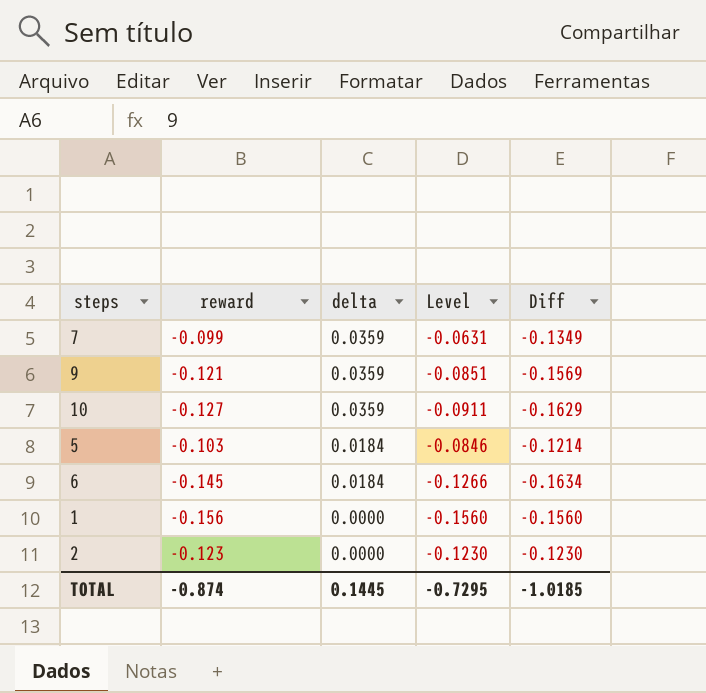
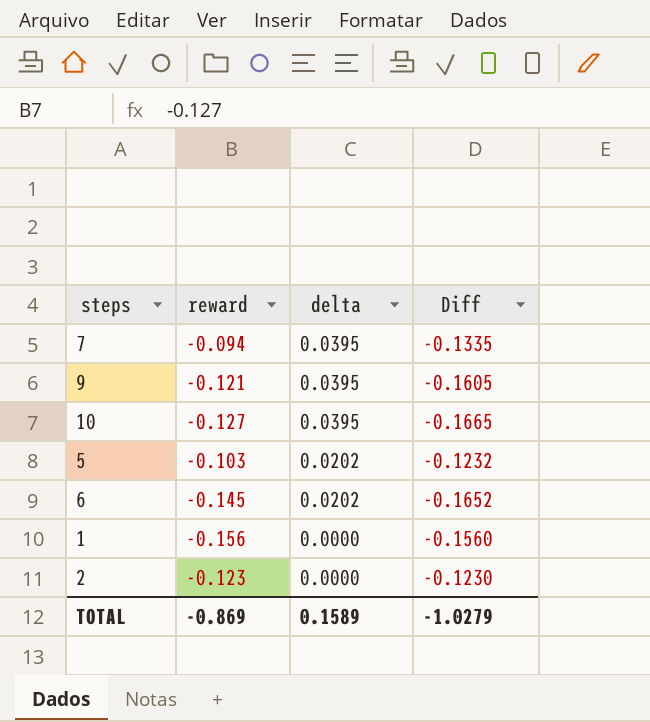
column Level | formula: [reward] + [delta] -> none
7 | reward: -0.099 -> -0.094
7 | delta: 0.0359 -> 0.0395
7 | Diff: -0.1349 -> -0.1335
9 | delta: 0.0359 -> 0.0395
9 | Diff: -0.1569 -> -0.1605
10 | delta: 0.0359 -> 0.0395
10 | Diff: -0.1629 -> -0.1665
5 | delta: 0.0184 -> 0.0202
5 | Diff: -0.1214 -> -0.1232
6 | delta: 0.0184 -> 0.0202
6 | Diff: -0.1634 -> -0.1652
TOTAL | reward: -0.874 -> -0.869
TOTAL | delta: 0.1445 -> 0.1589
TOTAL | Diff: -1.0185 -> -1.0279

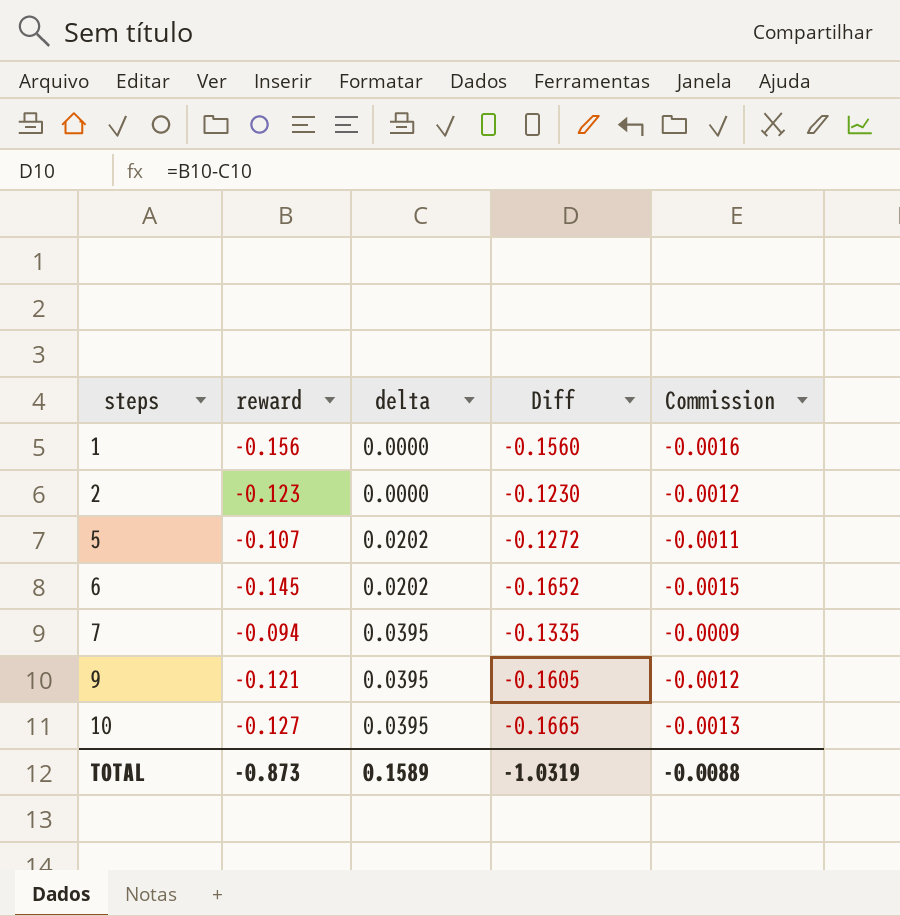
row order: delta descending -> steps ascending
column Commission | formula: none -> [reward] * 0.01
5 | reward: -0.103 -> -0.107
5 | Diff: -0.1232 -> -0.1272
TOTAL | reward: -0.869 -> -0.873
TOTAL | Diff: -1.0279 -> -1.0319

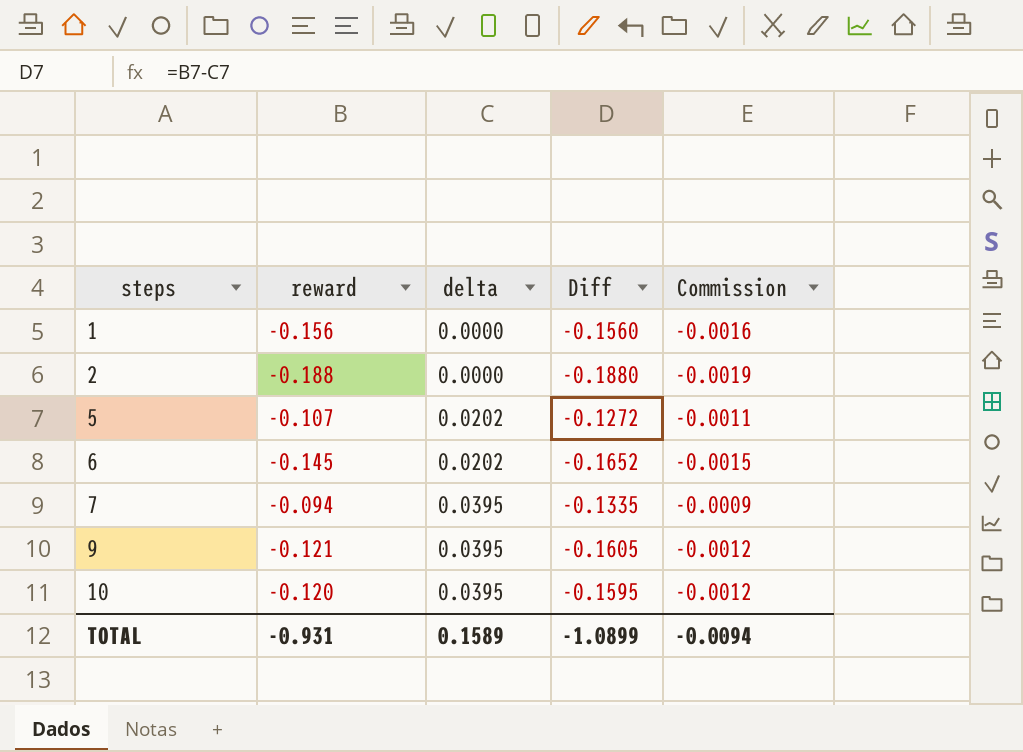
2 | reward: -0.123 -> -0.188
2 | Diff: -0.1230 -> -0.1880
2 | Commission: -0.0012 -> -0.0019
10 | reward: -0.127 -> -0.120
10 | Diff: -0.1665 -> -0.1595
10 | Commission: -0.0013 -> -0.0012
TOTAL | reward: -0.873 -> -0.931
TOTAL | Diff: -1.0319 -> -1.0899
TOTAL | Commission: -0.0088 -> -0.0094

